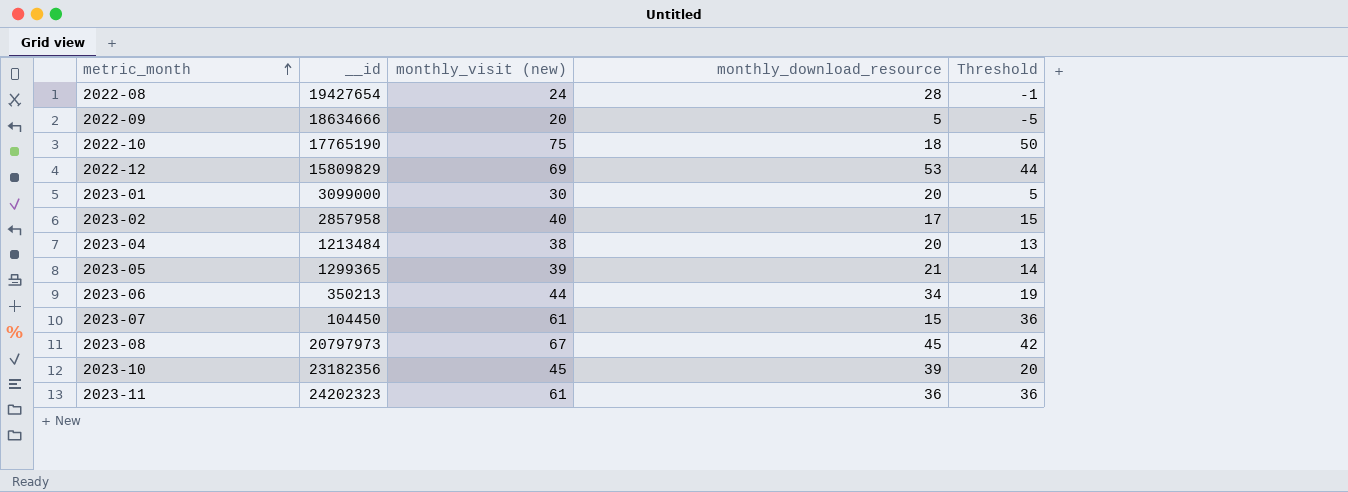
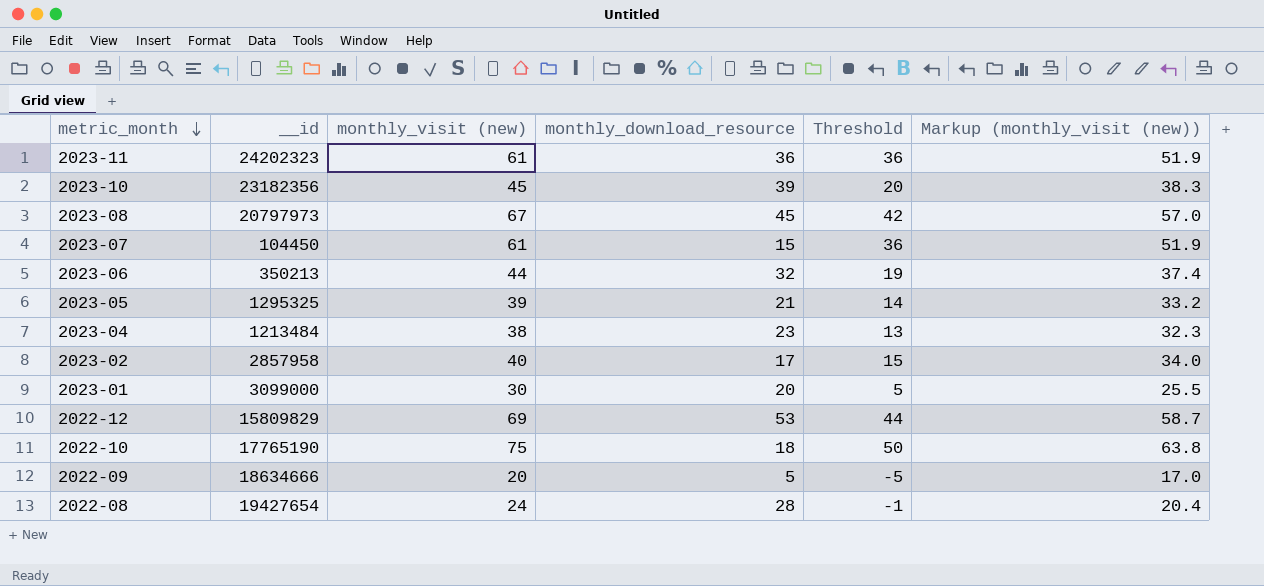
row order: metric_month ascending -> metric_month descending
column Markup (monthly_visit (new)) | formula: none -> [monthly_visit (new)] * 0.85
2023-06 | monthly_download_resource: 34 -> 32
2023-05 | __id: 1299365 -> 1295325
2023-04 | monthly_download_resource: 20 -> 23

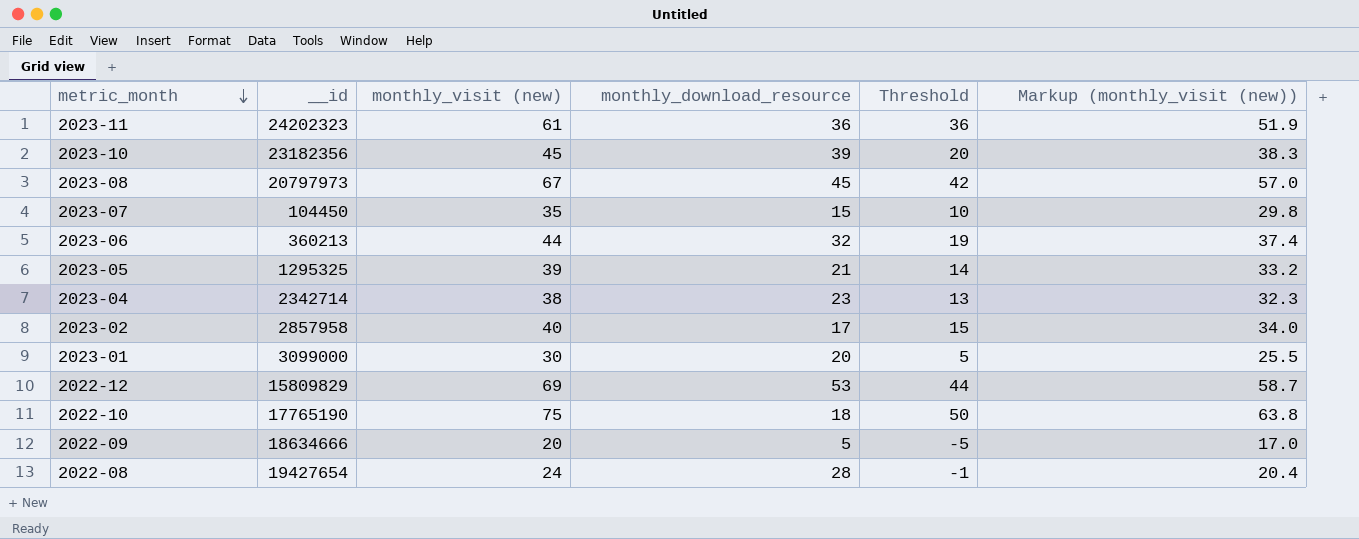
2023-07 | monthly_visit (new): 61 -> 35
2023-07 | Threshold: 36 -> 10
2023-07 | Markup (monthly_visit (new)): 51.9 -> 29.8
2023-06 | __id: 350213 -> 360213
2023-04 | __id: 1213484 -> 2342714

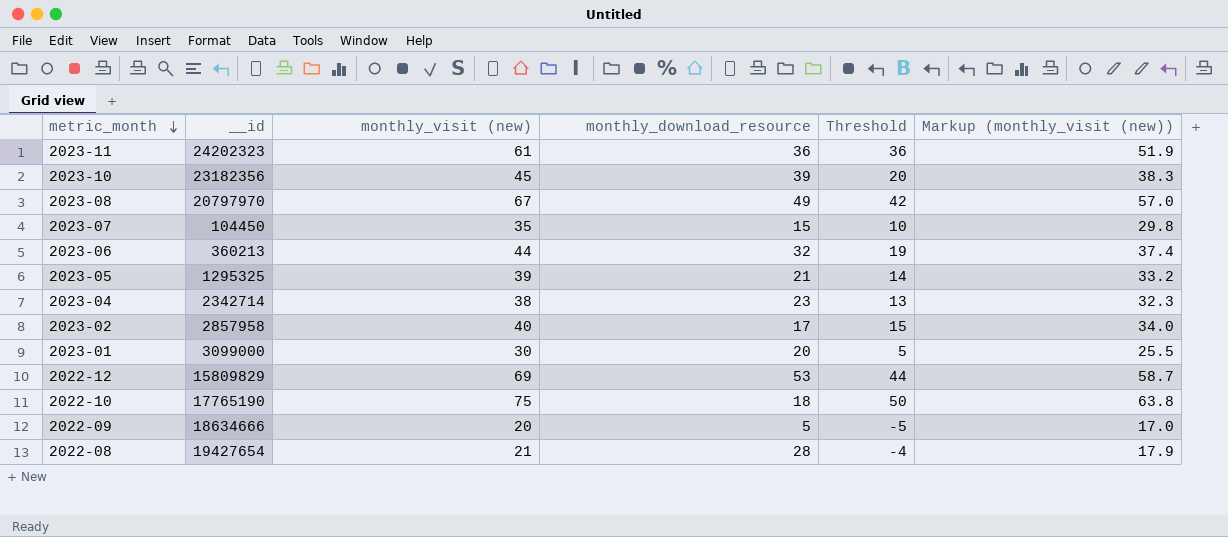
2023-08 | __id: 20797973 -> 20797970
2023-08 | monthly_download_resource: 45 -> 49
2022-08 | monthly_visit (new): 24 -> 21
2022-08 | Threshold: -1 -> -4
2022-08 | Markup (monthly_visit (new)): 20.4 -> 17.9

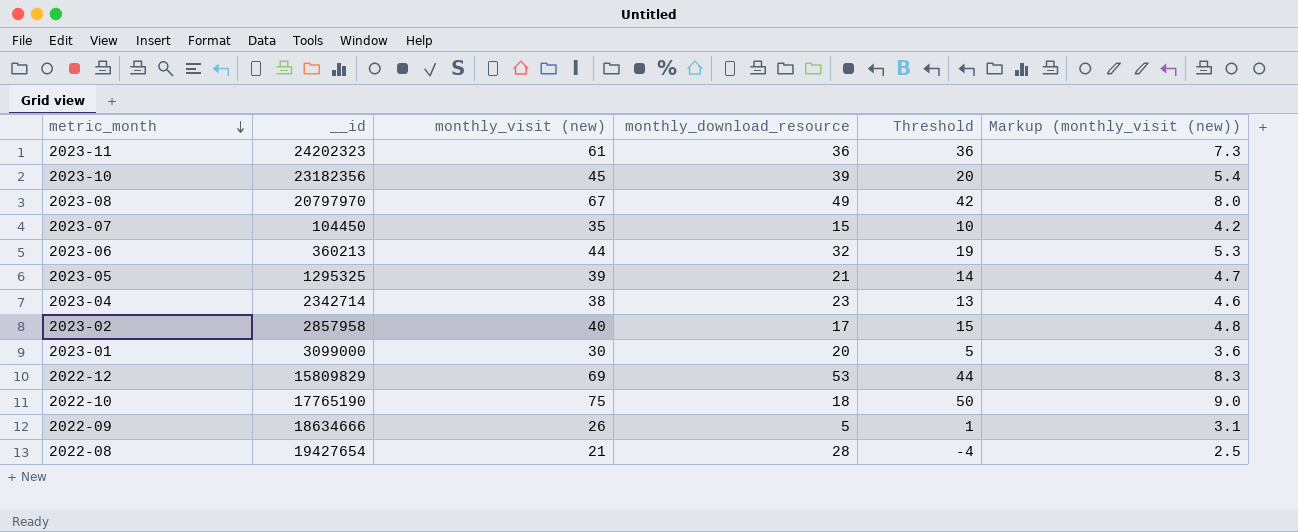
column Markup (monthly_visit (new)) | formula: [monthly_visit (new)] * 0.85 -> [monthly_visit (new)] * 0.12
2022-09 | monthly_visit (new): 20 -> 26
2022-09 | Threshold: -5 -> 1

